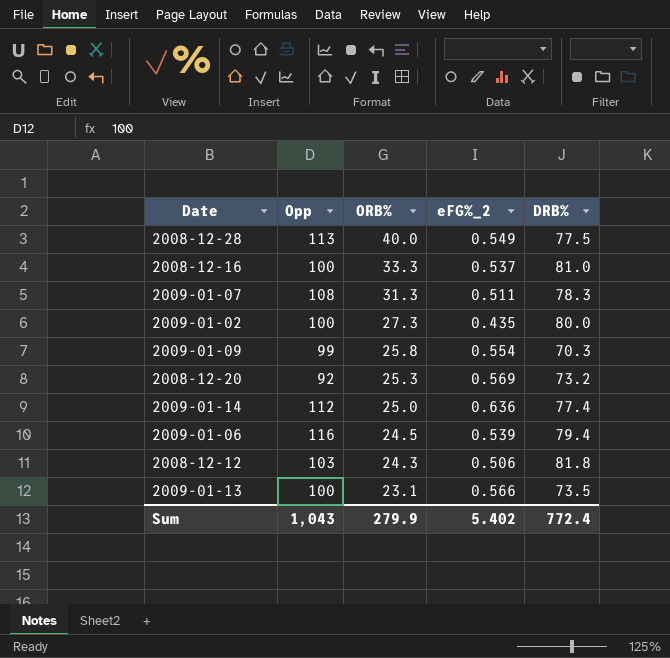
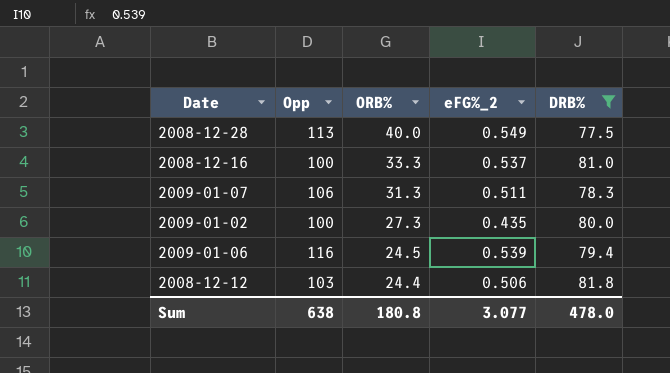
filter: none -> DRB% >= 77.5
2009-01-07 | Opp: 108 -> 106
2008-12-12 | ORB%: 24.3 -> 24.4
Sum | Opp: 1,043 -> 638
Sum | ORB%: 279.9 -> 180.8
Sum | eFG%_2: 5.402 -> 3.077
Sum | DRB%: 772.4 -> 478.0

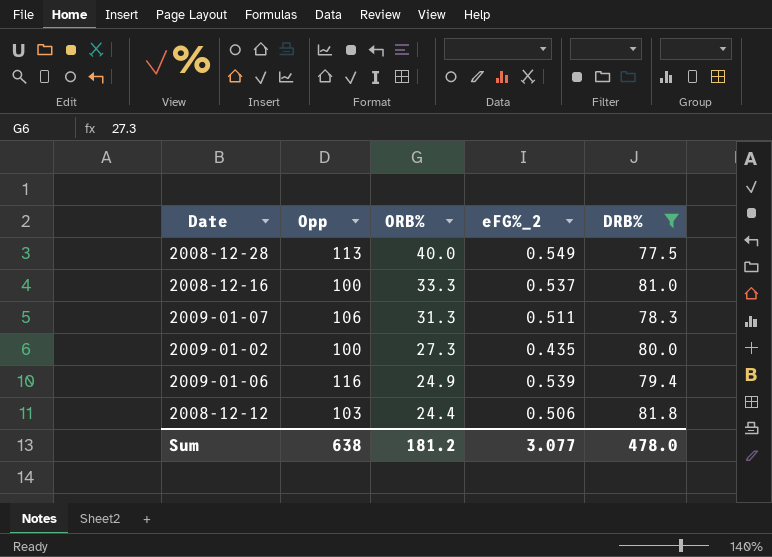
2009-01-06 | ORB%: 24.5 -> 24.9
Sum | ORB%: 180.8 -> 181.2

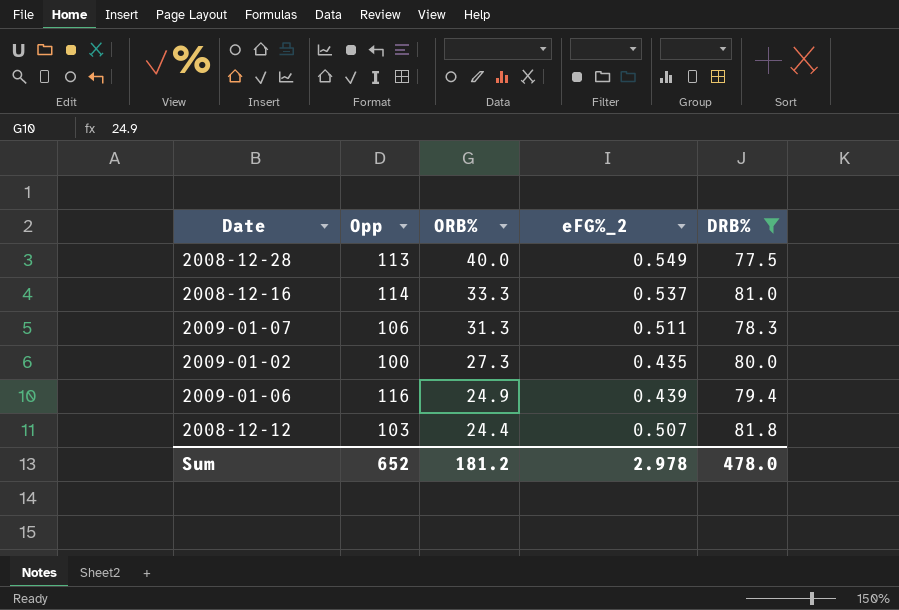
2008-12-16 | Opp: 100 -> 114
2009-01-06 | eFG%_2: 0.539 -> 0.439
2008-12-12 | eFG%_2: 0.506 -> 0.507
Sum | Opp: 638 -> 652
Sum | eFG%_2: 3.077 -> 2.978

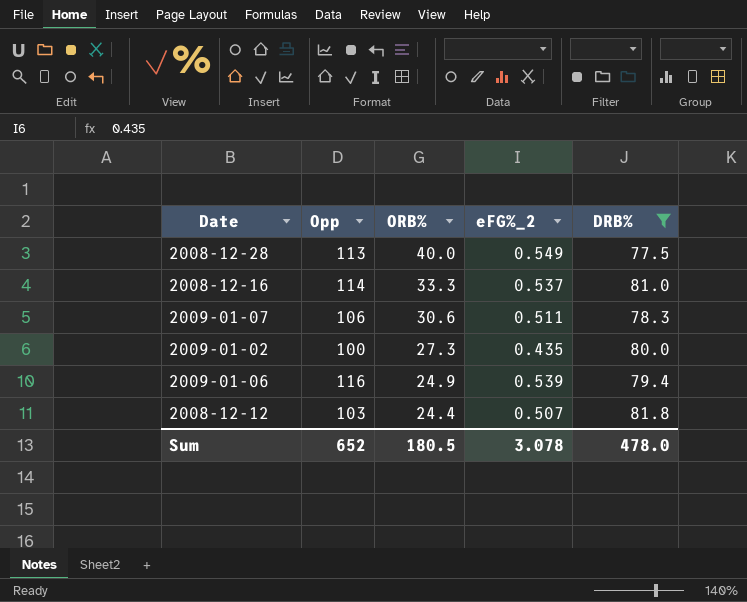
2009-01-07 | ORB%: 31.3 -> 30.6
2009-01-06 | eFG%_2: 0.439 -> 0.539
Sum | ORB%: 181.2 -> 180.5
Sum | eFG%_2: 2.978 -> 3.078

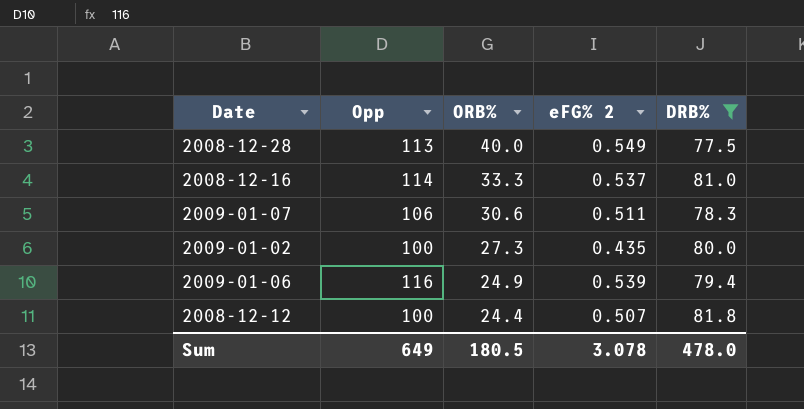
column name: eFG%_2 -> eFG% 2
2008-12-12 | Opp: 103 -> 100
Sum | Opp: 652 -> 649

